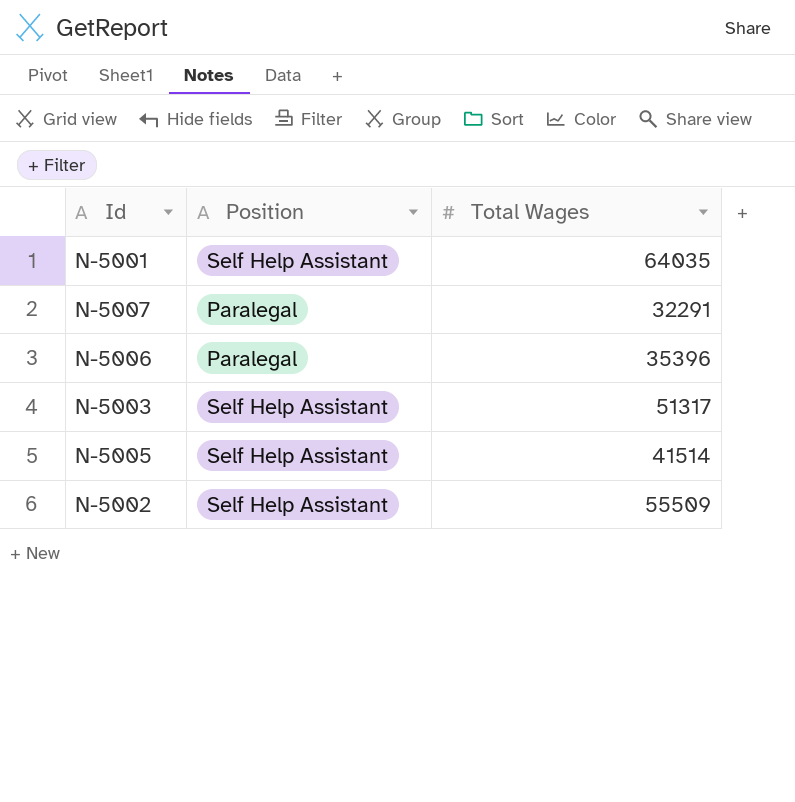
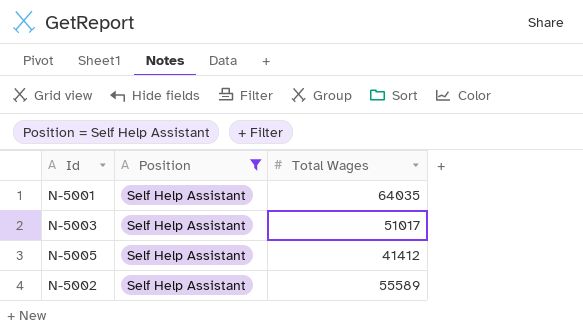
filter: none -> Position = Self Help Assistant
N-5003 | Total Wages: 51317 -> 51017
N-5005 | Total Wages: 41514 -> 41412
N-5002 | Total Wages: 55509 -> 55589

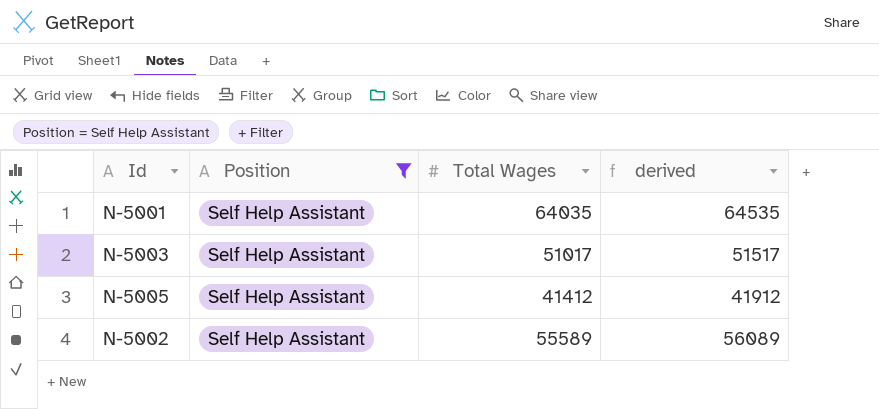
column derived | formula: none -> [Total Wages] + 500

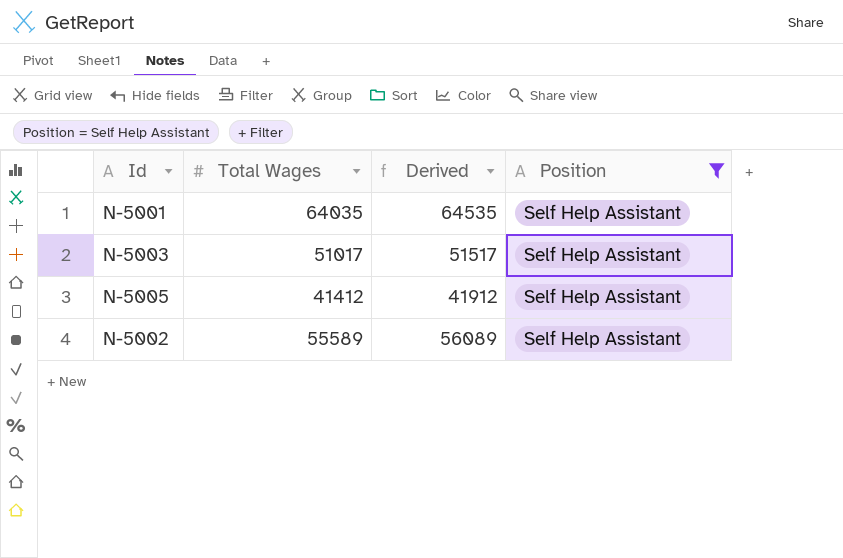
column name: derived -> Derived
column Position | position: 2 -> 4

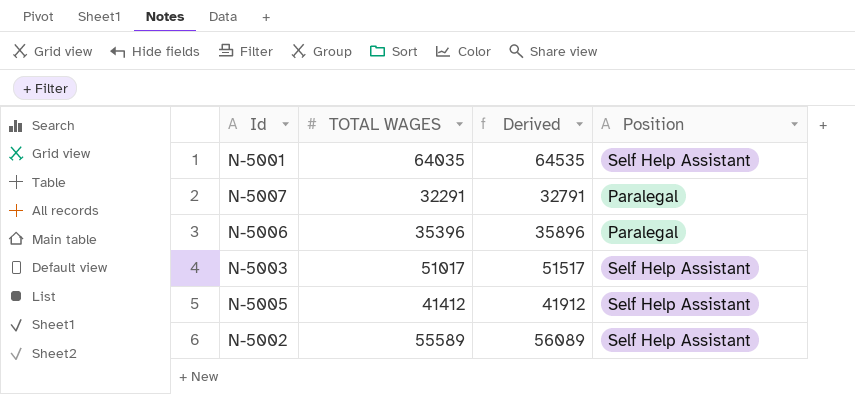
filter: Position = Self Help Assistant -> none
column name: Total Wages -> TOTAL WAGES

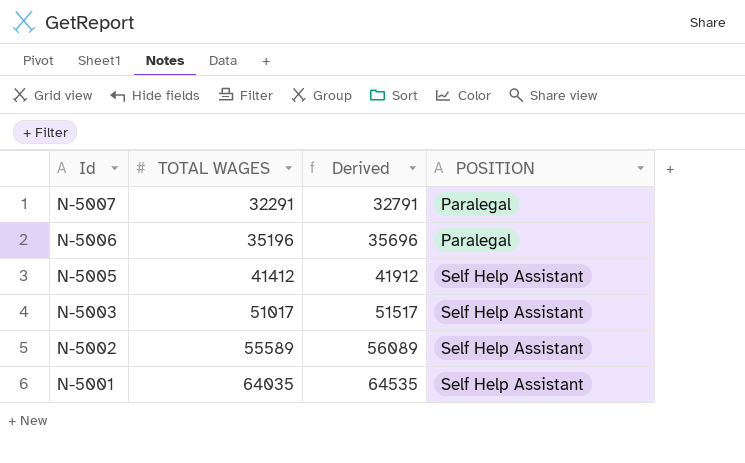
row order: none -> Id descending
column name: Position -> POSITION
N-5006 | TOTAL WAGES: 35396 -> 35196
N-5006 | Derived: 35896 -> 35696

